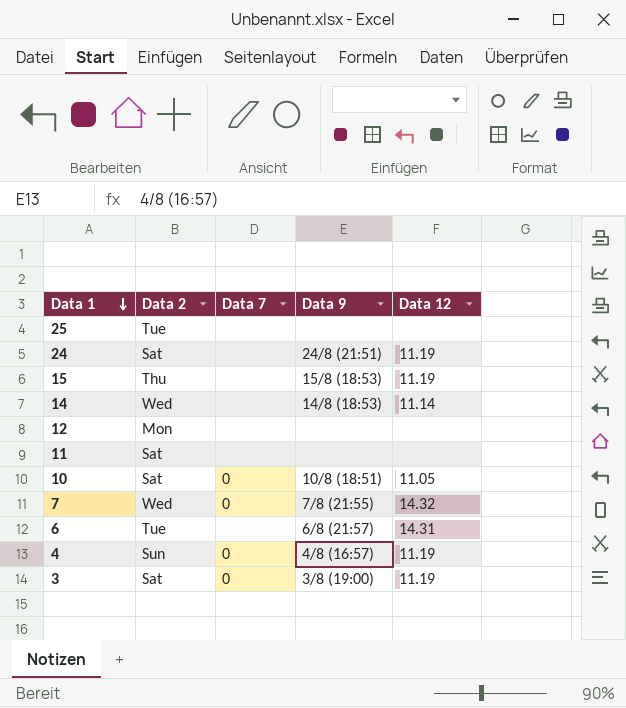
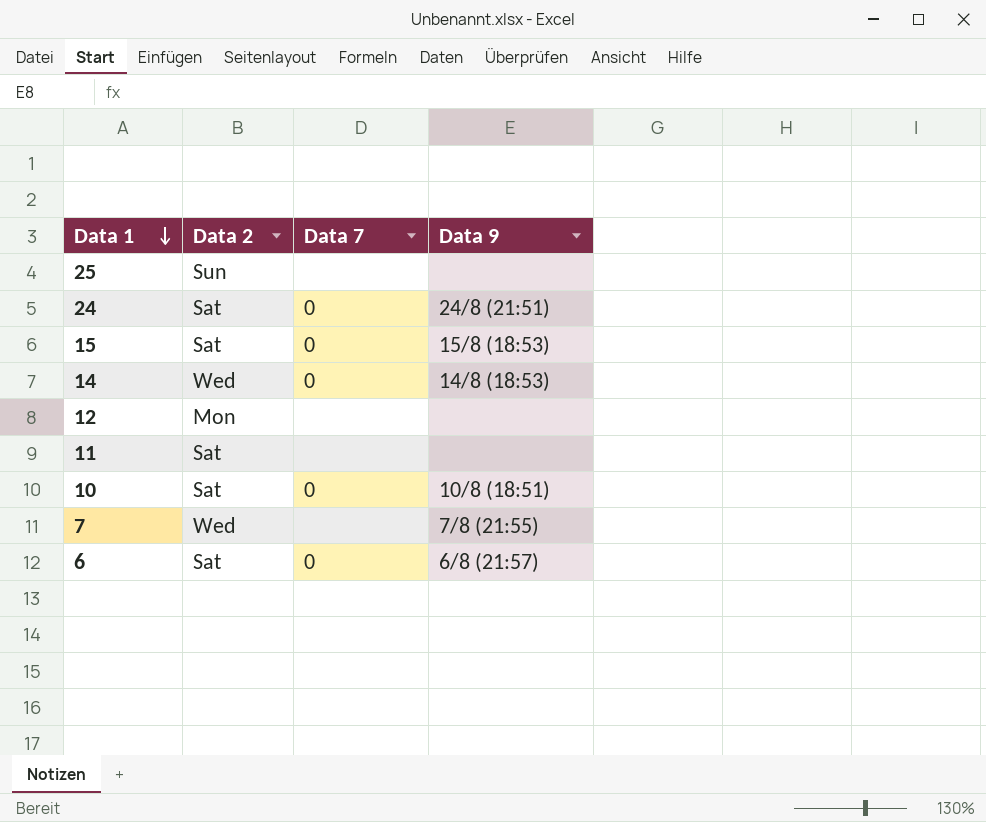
column Data 12 | position: 5 -> none
row 4: Sun | 0 | 4/8 (16:57) | 11.19 -> none
row 3: Sat | 0 | 3/8 (19:00) | 11.19 -> none
25 | Data 2: Tue -> Sun
24 | Data 7: none -> 0
15 | Data 2: Thu -> Sat
15 | Data 7: none -> 0
14 | Data 7: none -> 0
7 | Data 7: 0 -> none
6 | Data 2: Tue -> Sat
6 | Data 7: none -> 0

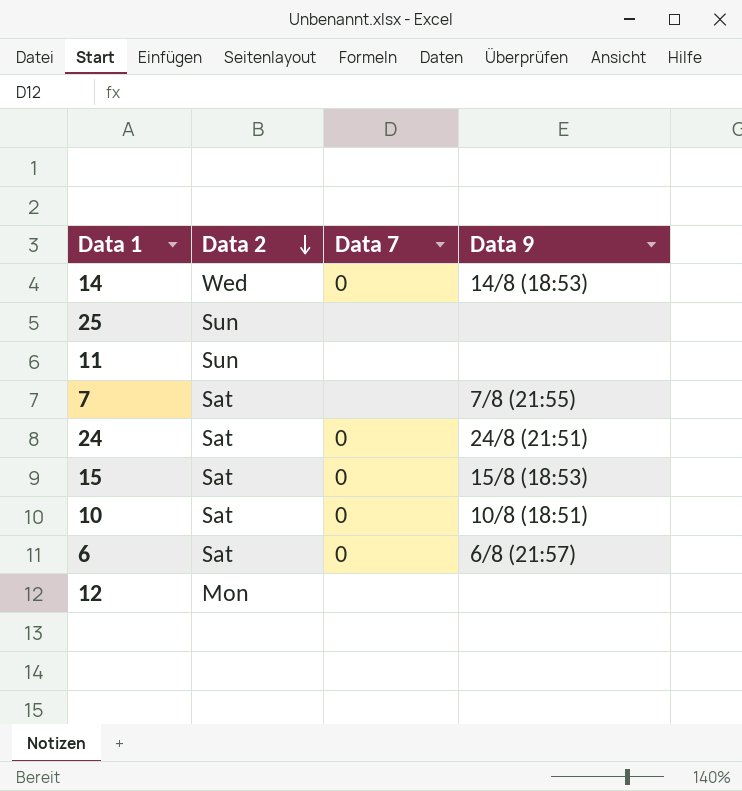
row order: Data 1 descending -> Data 2 descending
11 | Data 2: Sat -> Sun
7 | Data 2: Wed -> Sat

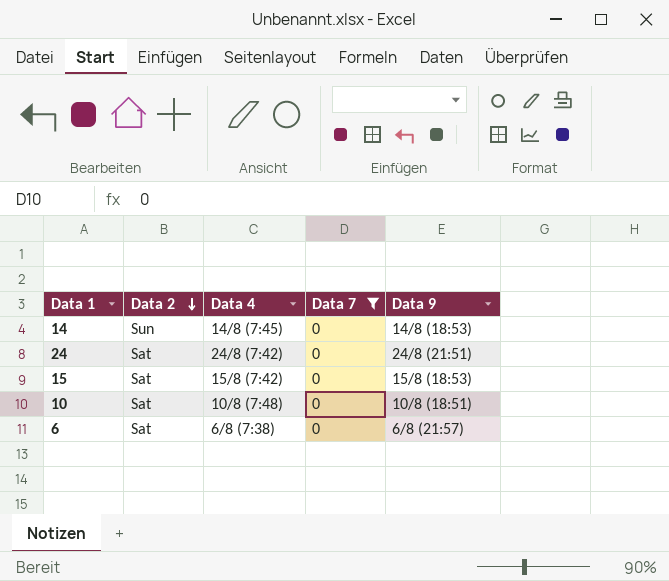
filter: none -> Data 7 = 0
column Data 4 | position: none -> 3
14 | Data 2: Wed -> Sun

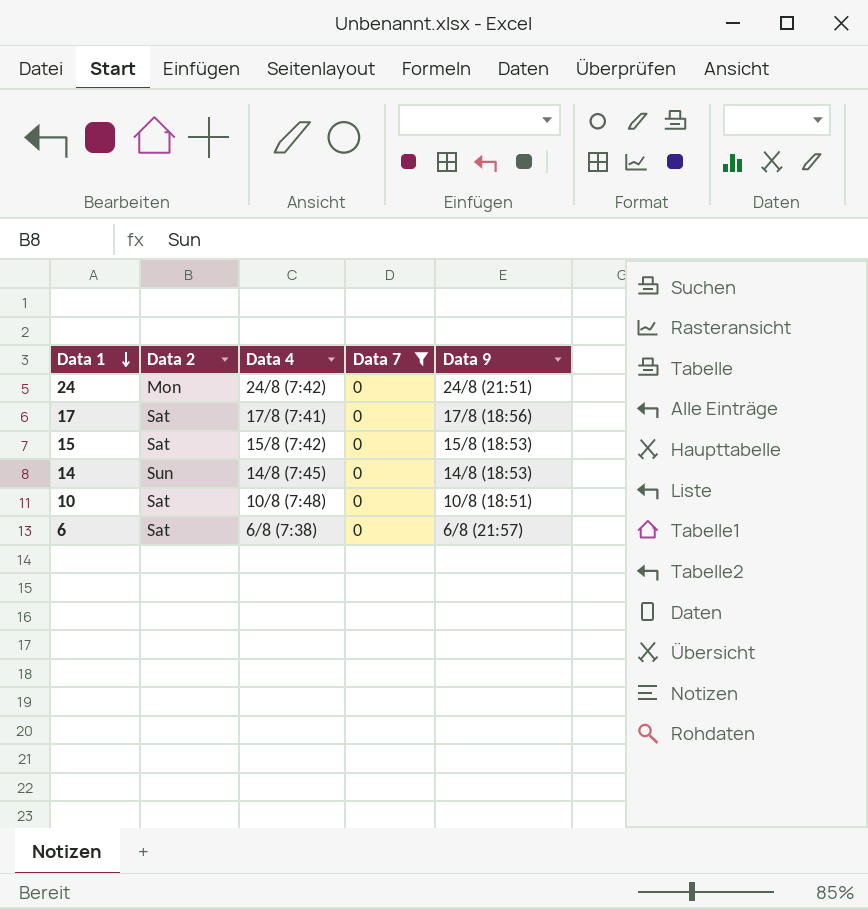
row order: Data 2 descending -> Data 1 descending
24 | Data 2: Sat -> Mon
row 17: none -> Sat | 17/8 (7:41) | 0 | 17/8 (18:56)

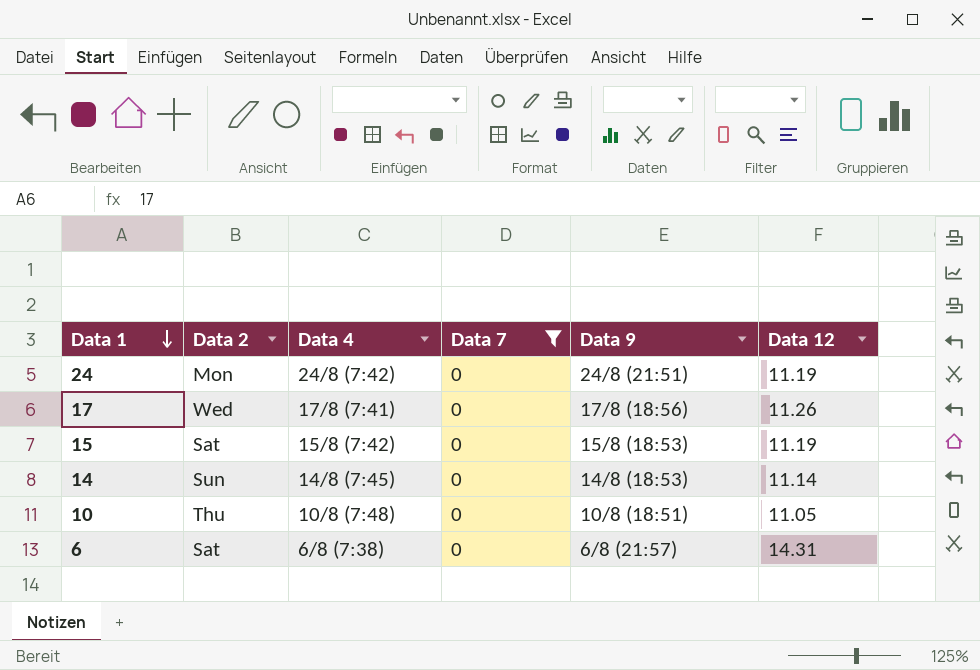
column Data 12 | position: none -> 6
17 | Data 2: Sat -> Wed
10 | Data 2: Sat -> Thu

